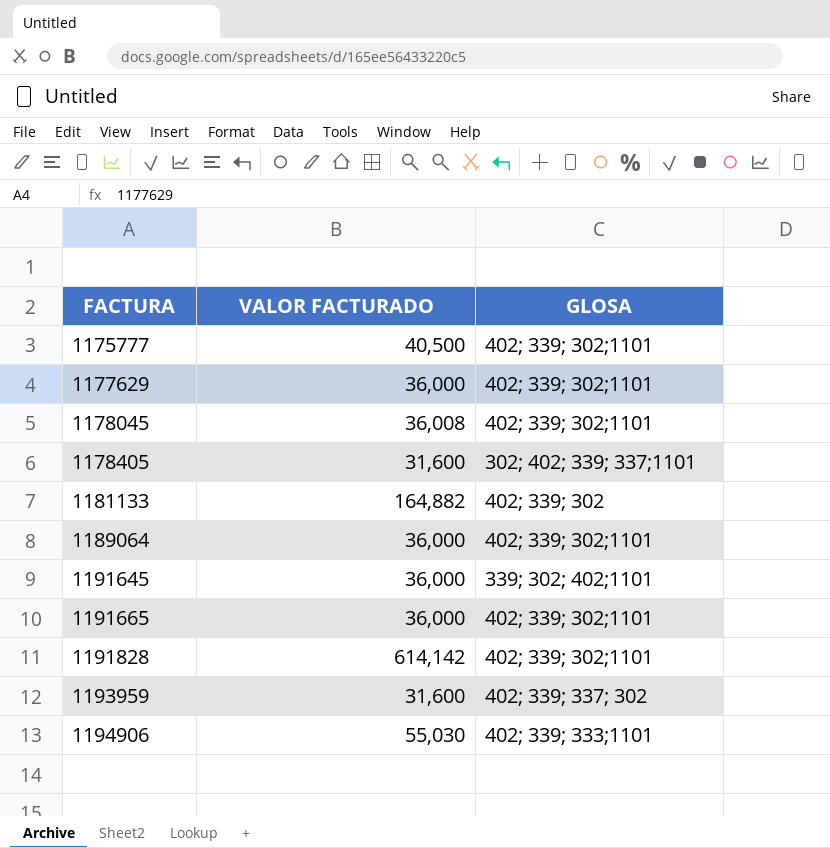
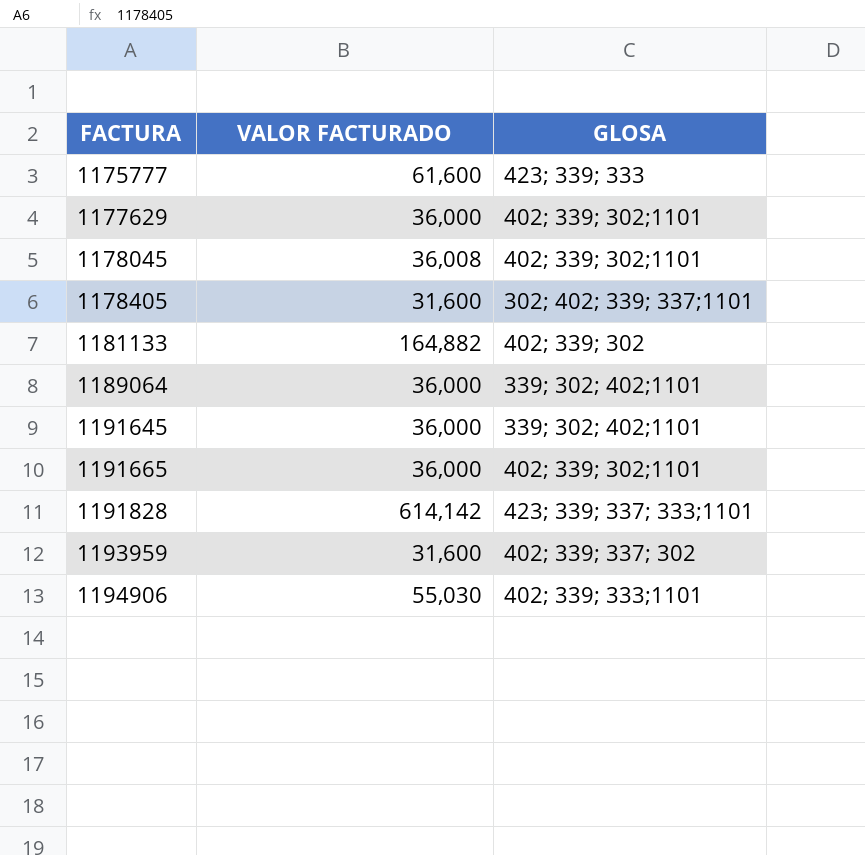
1175777 | VALOR FACTURADO: 40,500 -> 61,600
1175777 | GLOSA: 402; 339; 302;1101 -> 423; 339; 333
1189064 | GLOSA: 402; 339; 302;1101 -> 339; 302; 402;1101
1191828 | GLOSA: 402; 339; 302;1101 -> 423; 339; 337; 333;1101

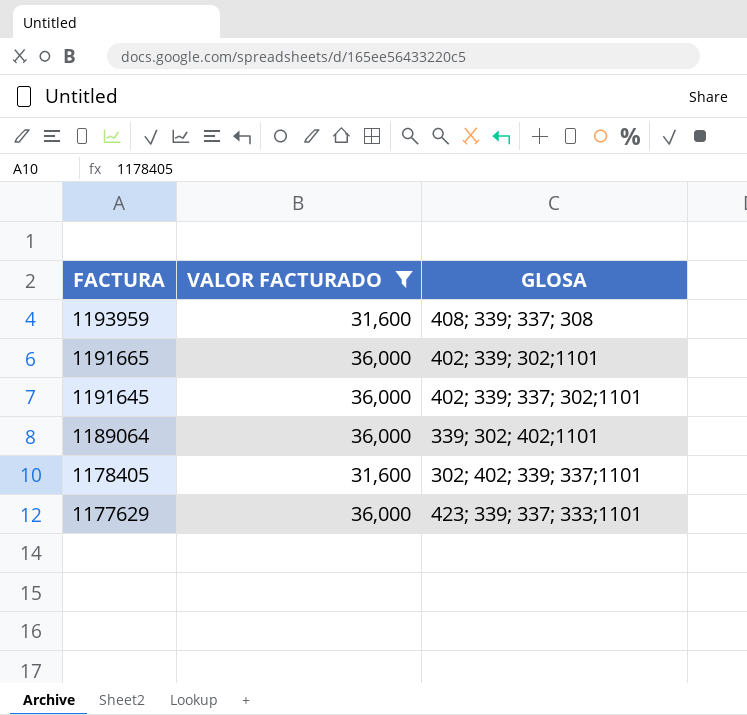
filter: none -> VALOR FACTURADO <= 36,000
row order: FACTURA ascending -> FACTURA descending
1193959 | GLOSA: 402; 339; 337; 302 -> 408; 339; 337; 308
1191645 | GLOSA: 339; 302; 402;1101 -> 402; 339; 337; 302;1101
1177629 | GLOSA: 402; 339; 302;1101 -> 423; 339; 337; 333;1101

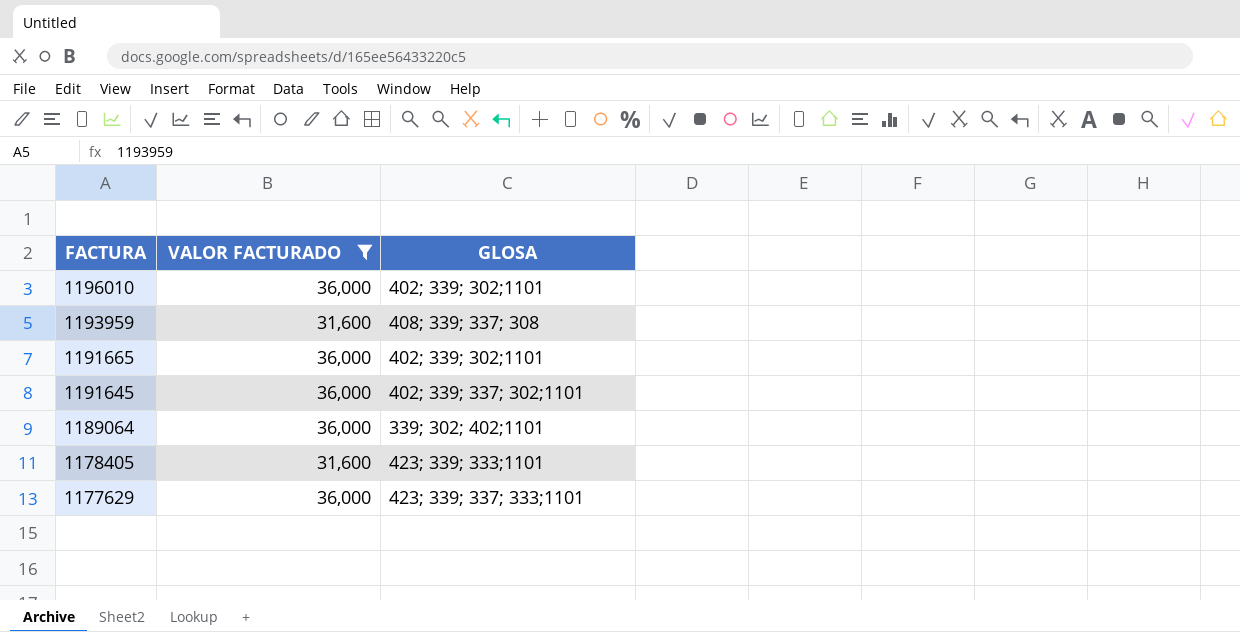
row 1196010: none -> 36,000 | 402; 339; 302;1101
1178405 | GLOSA: 302; 402; 339; 337;1101 -> 423; 339; 333;1101

